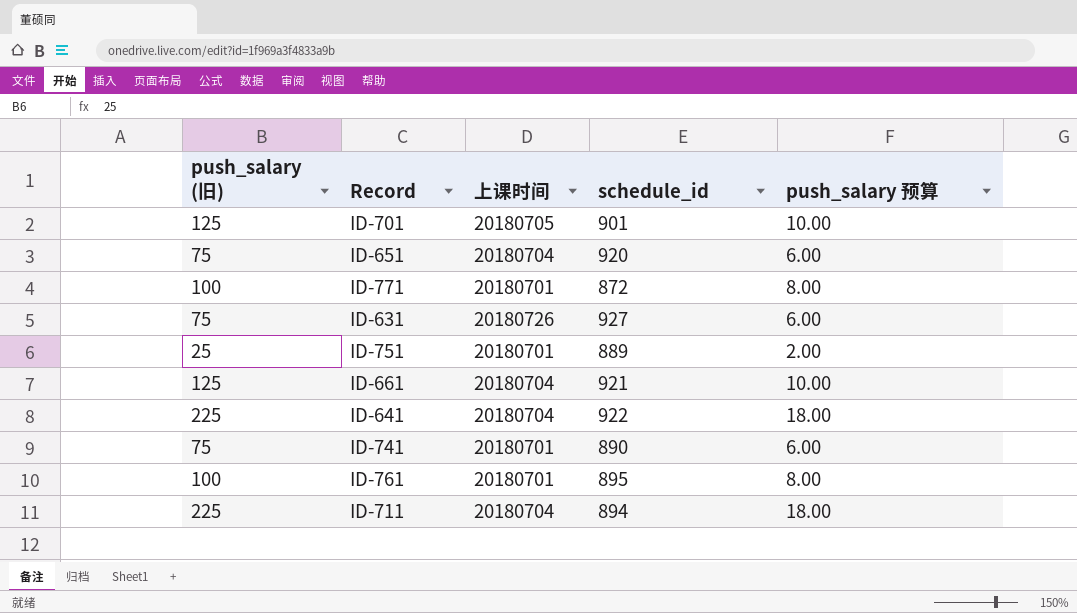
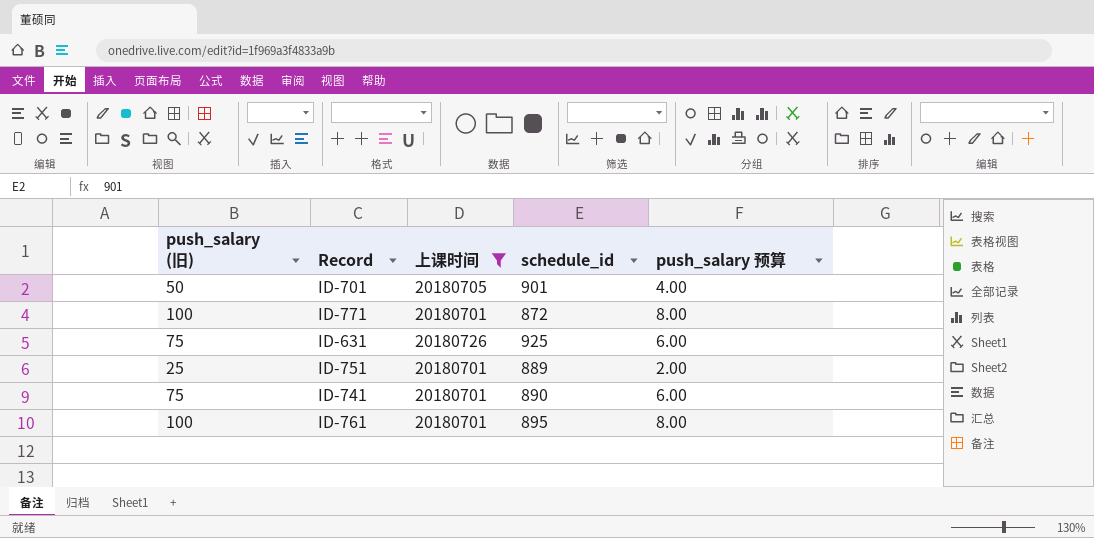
filter: none -> 上课时间 != 20180704
ID-701 | push_salary (旧): 125 -> 50
ID-701 | push_salary 预算: 10.00 -> 4.00
ID-631 | schedule_id: 927 -> 925

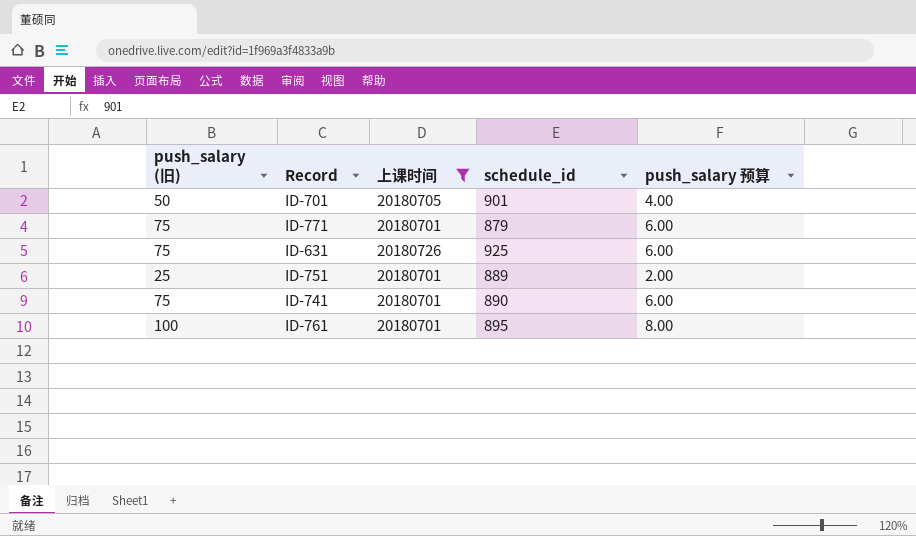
ID-771 | push_salary (旧): 100 -> 75
ID-771 | schedule_id: 872 -> 879
ID-771 | push_salary 预算: 8.00 -> 6.00

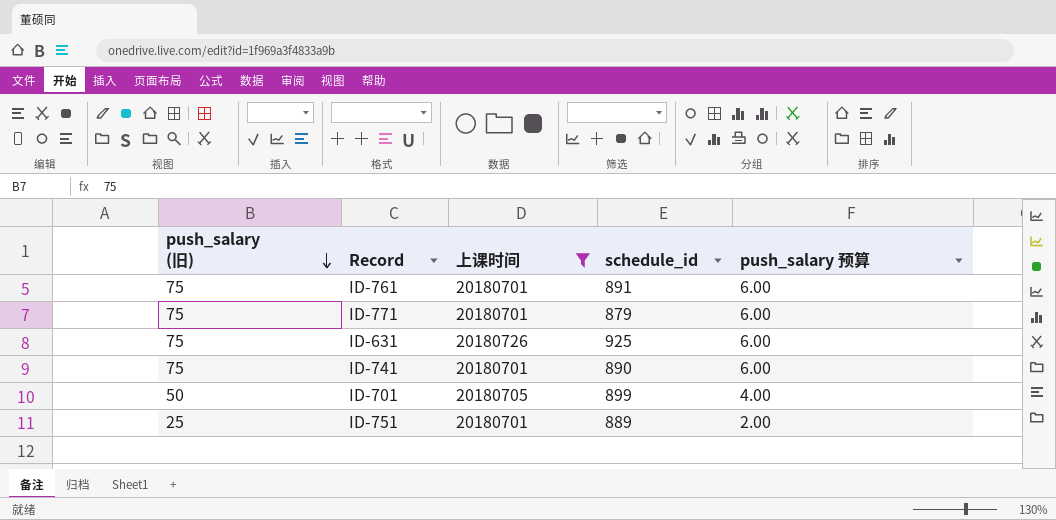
row order: none -> push_salary (旧) descending
ID-761 | push_salary (旧): 100 -> 75
ID-761 | schedule_id: 895 -> 891
ID-761 | push_salary 预算: 8.00 -> 6.00
ID-701 | schedule_id: 901 -> 899

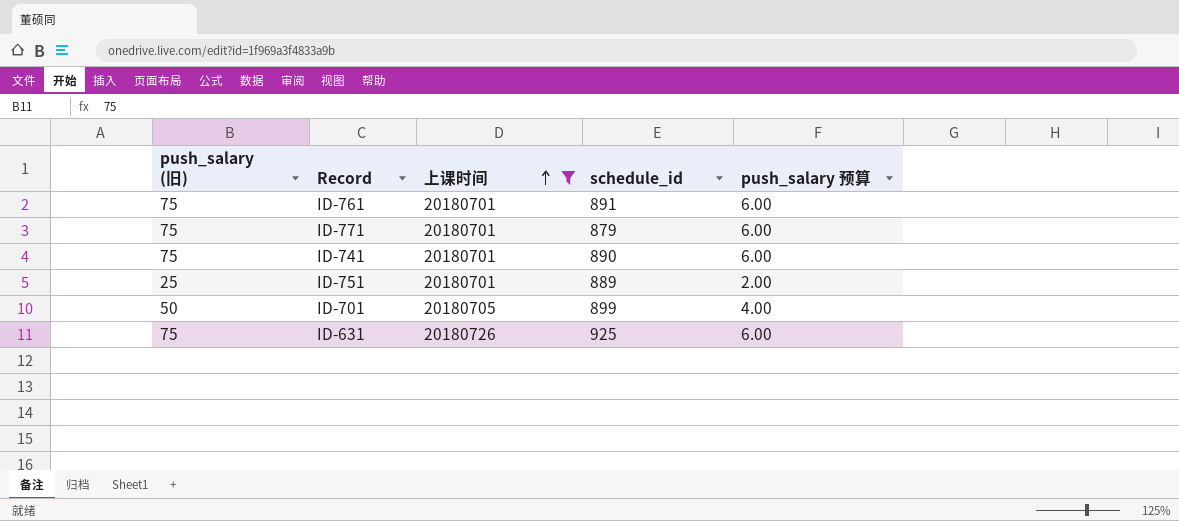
row order: push_salary (旧) descending -> 上课时间 ascending

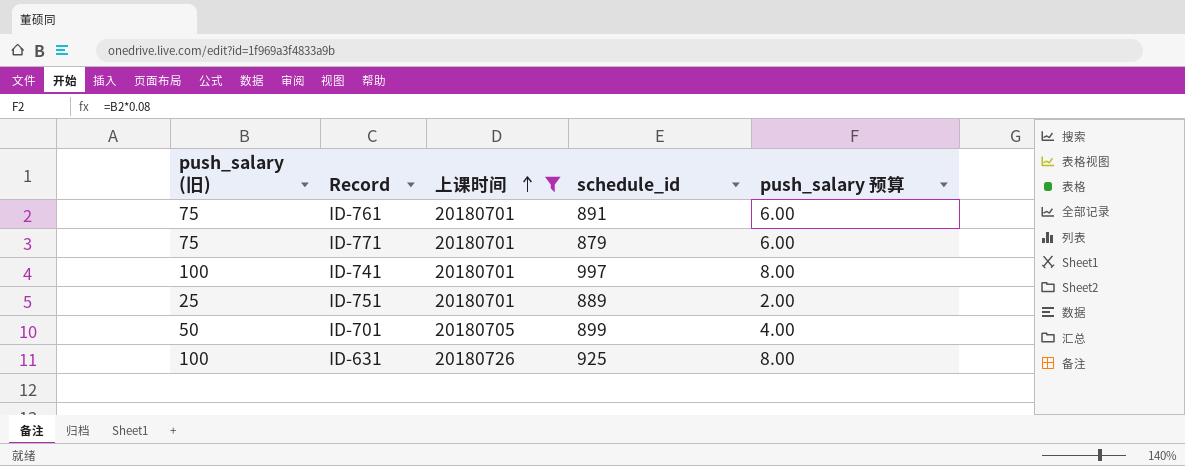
ID-741 | push_salary (旧): 75 -> 100
ID-741 | schedule_id: 890 -> 997
ID-741 | push_salary 预算: 6.00 -> 8.00
ID-631 | push_salary (旧): 75 -> 100
ID-631 | push_salary 预算: 6.00 -> 8.00

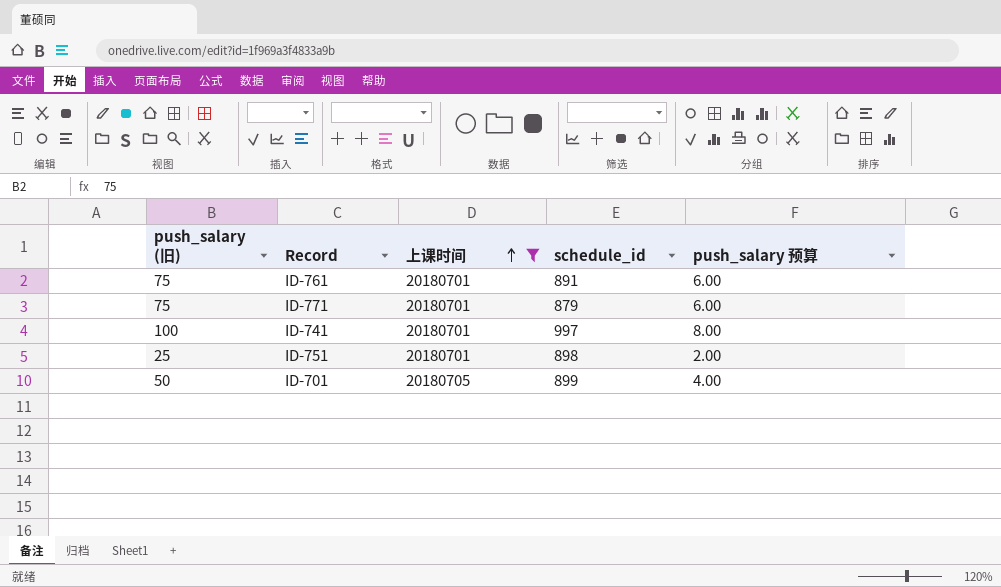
row ID-631: 100 | 20180726 | 925 | 8.00 -> none
ID-751 | schedule_id: 889 -> 898

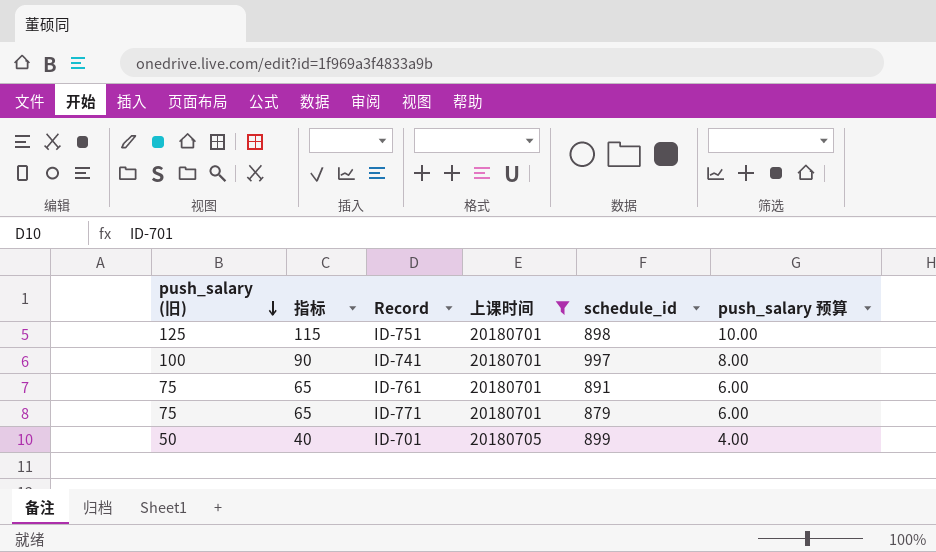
row order: 上课时间 ascending -> push_salary (旧) descending
column 指标 | formula: none -> [push_salary (旧)] - 10
ID-751 | push_salary (旧): 25 -> 125
ID-751 | push_salary 预算: 2.00 -> 10.00

